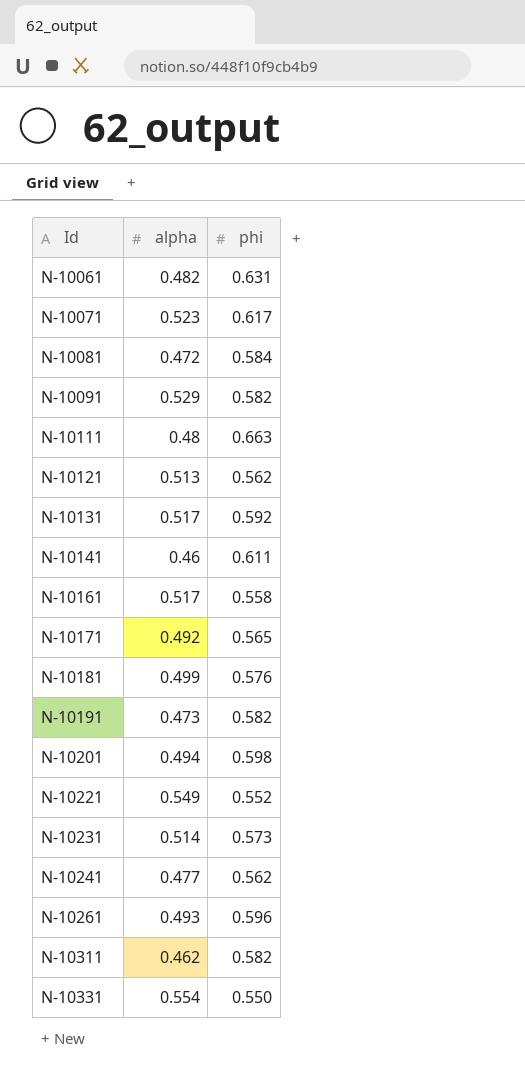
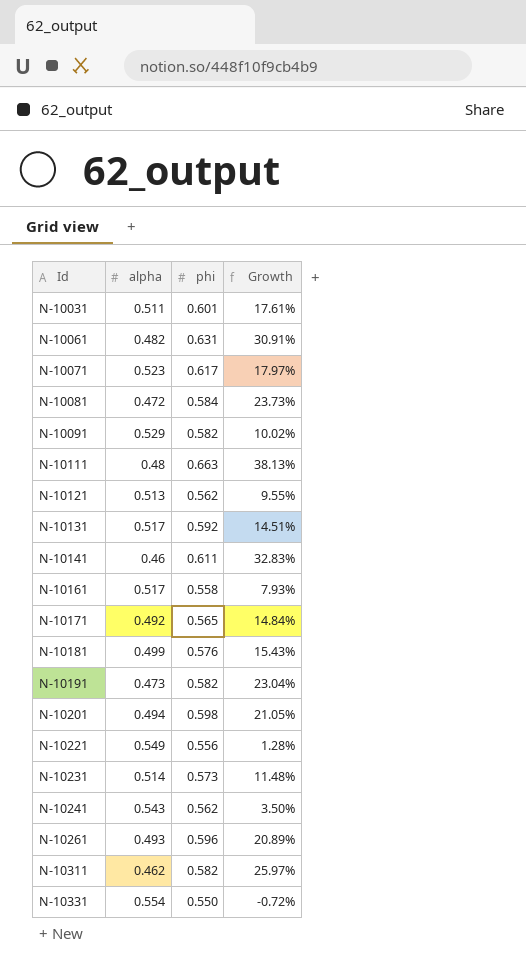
column Growth | formula: none -> ([phi] - [alpha]) / [alpha]
row N-10031: none -> 0.511 | 0.601 | 17.61%
N-10221 | phi: 0.552 -> 0.556
N-10241 | alpha: 0.477 -> 0.543

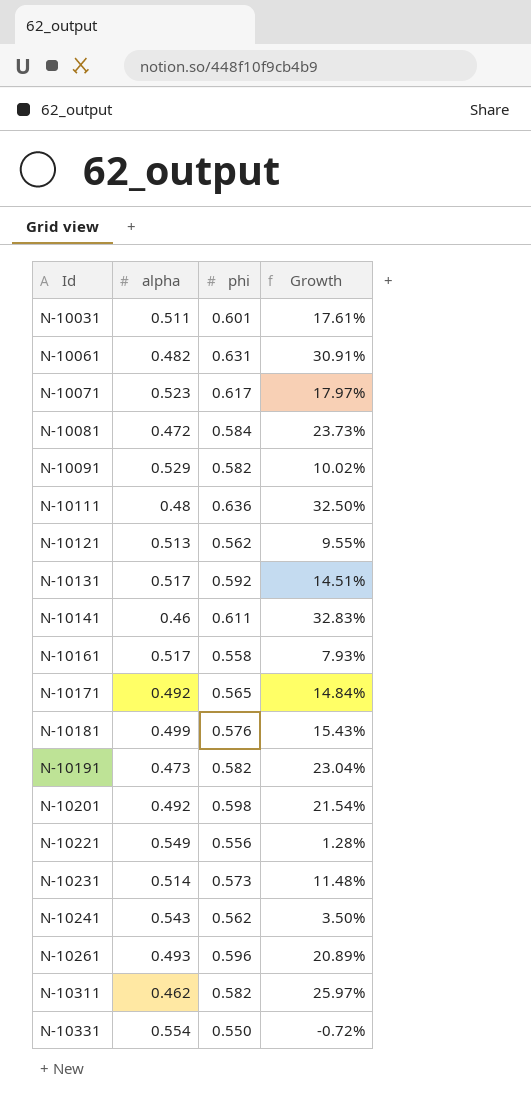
N-10111 | phi: 0.663 -> 0.636
N-10111 | Growth: 38.13% -> 32.50%
N-10201 | alpha: 0.494 -> 0.492
N-10201 | Growth: 21.05% -> 21.54%

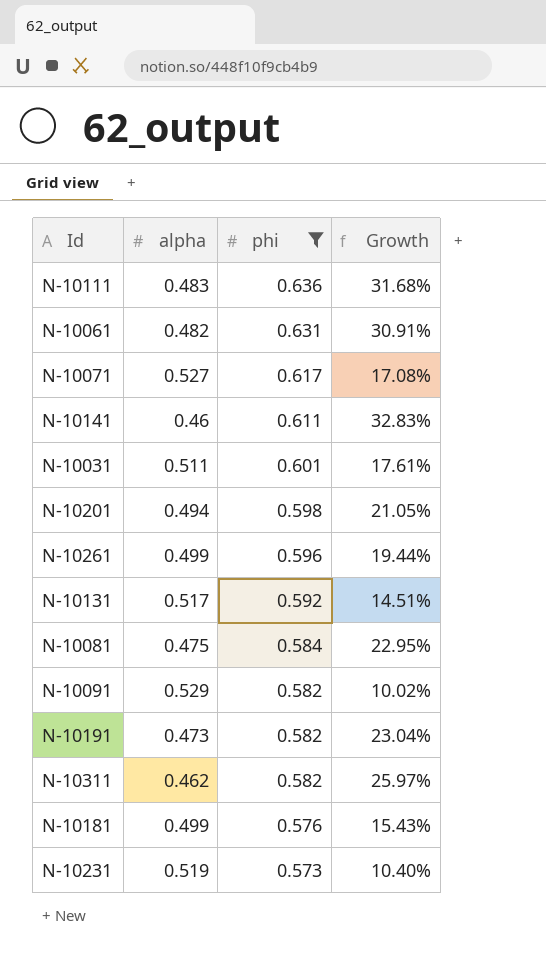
filter: none -> phi >= 0.573
row order: Id ascending -> phi descending
N-10111 | alpha: 0.48 -> 0.483
N-10111 | Growth: 32.50% -> 31.68%
N-10071 | alpha: 0.523 -> 0.527
N-10071 | Growth: 17.97% -> 17.08%
N-10201 | alpha: 0.492 -> 0.494
N-10201 | Growth: 21.54% -> 21.05%
N-10261 | alpha: 0.493 -> 0.499
N-10261 | Growth: 20.89% -> 19.44%
N-10081 | alpha: 0.472 -> 0.475
N-10081 | Growth: 23.73% -> 22.95%
N-10231 | alpha: 0.514 -> 0.519
N-10231 | Growth: 11.48% -> 10.40%

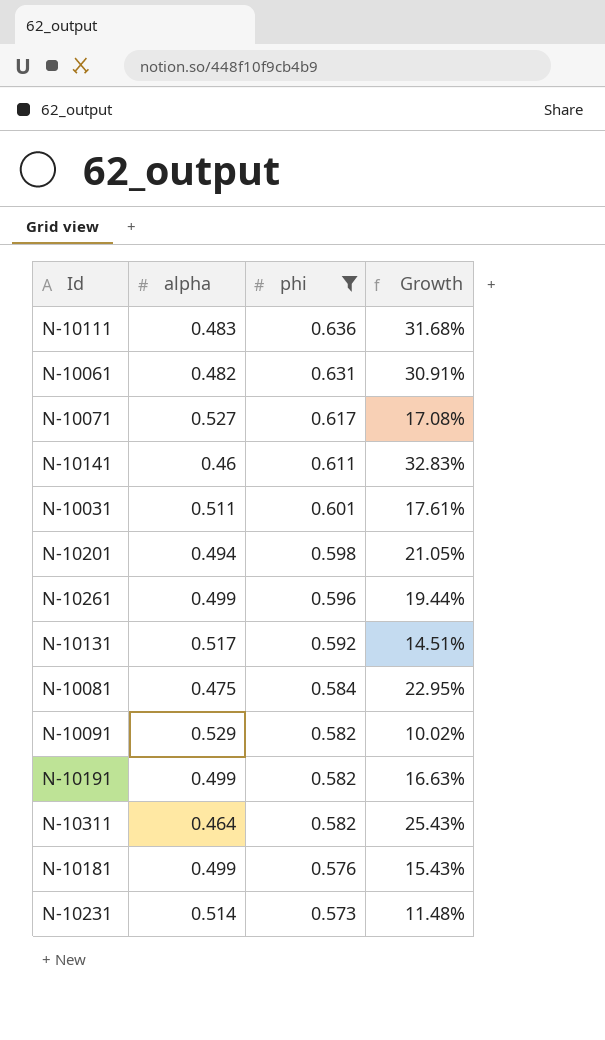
N-10191 | alpha: 0.473 -> 0.499
N-10191 | Growth: 23.04% -> 16.63%
N-10311 | alpha: 0.462 -> 0.464
N-10311 | Growth: 25.97% -> 25.43%
N-10231 | alpha: 0.519 -> 0.514
N-10231 | Growth: 10.40% -> 11.48%

